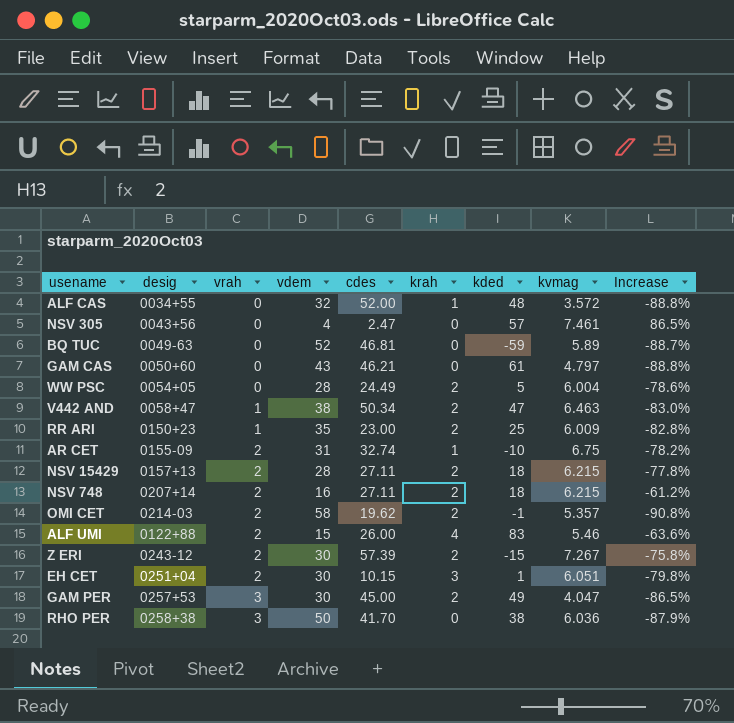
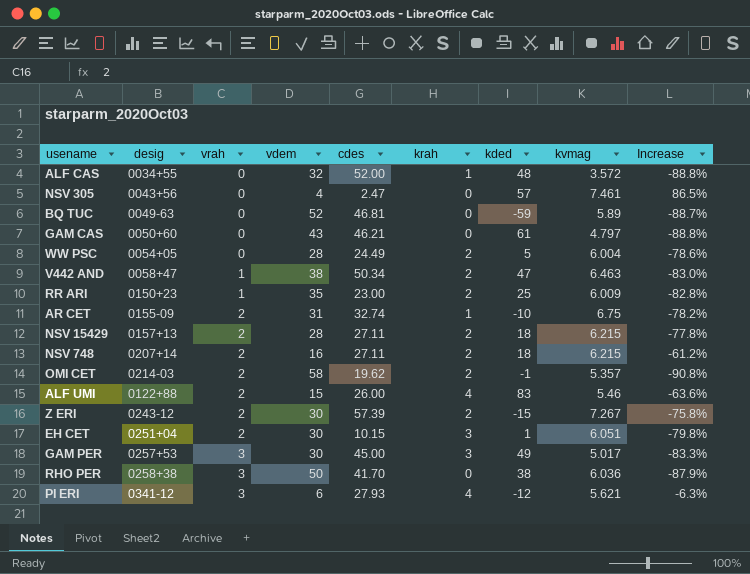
GAM PER | krah: 2 -> 3
GAM PER | kvmag: 4.047 -> 5.017
GAM PER | Increase: -86.5% -> -83.3%
row PI ERI: none -> 0341-12 | 3 | 6 | 27.93 | 4 | -12 | 5.621 | -6.3%

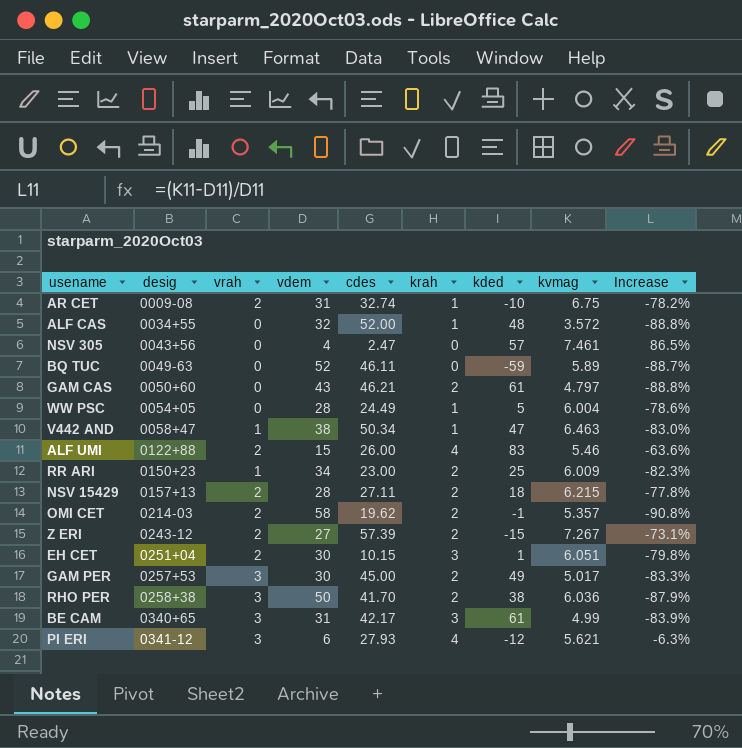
row order: vrah ascending -> desig ascending
row NSV 748: 0207+14 | 2 | 16 | 27.11 | 2 | 18 | 6.215 | -61.2% -> none
AR CET | desig: 0155-09 -> 0009-08
BQ TUC | cdes: 46.81 -> 46.11
GAM CAS | krah: 0 -> 2
WW PSC | krah: 2 -> 1
V442 AND | krah: 2 -> 1
RR ARI | vdem: 35 -> 34
RR ARI | Increase: -82.8% -> -82.3%
Z ERI | vdem: 30 -> 27
Z ERI | Increase: -75.8% -> -73.1%
GAM PER | krah: 3 -> 2
RHO PER | krah: 0 -> 2
row BE CAM: none -> 0340+65 | 3 | 31 | 42.17 | 3 | 61 | 4.99 | -83.9%

